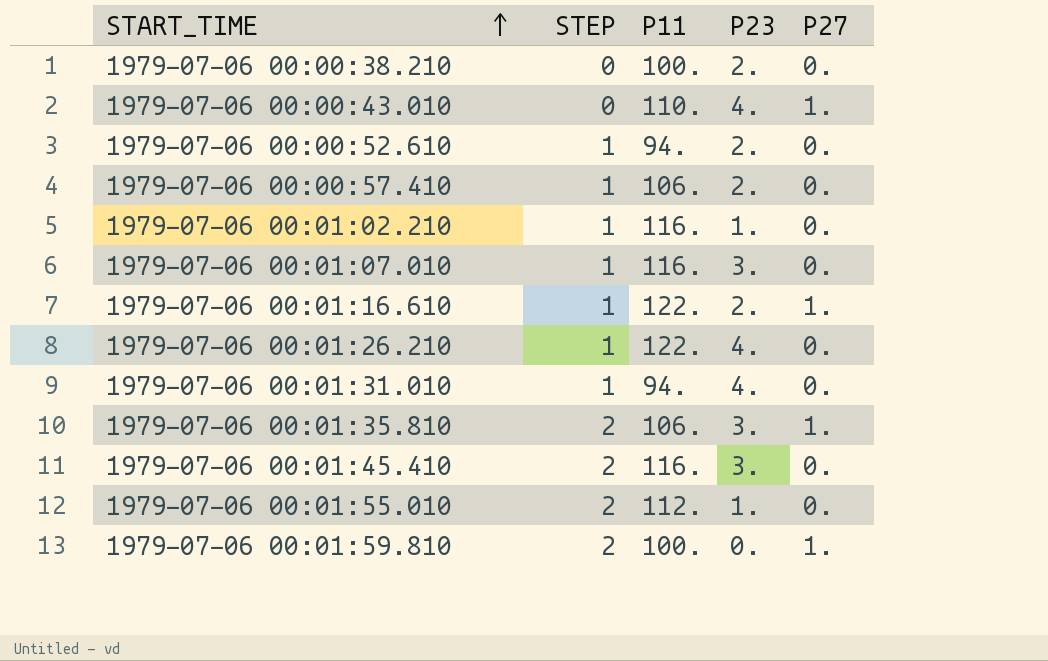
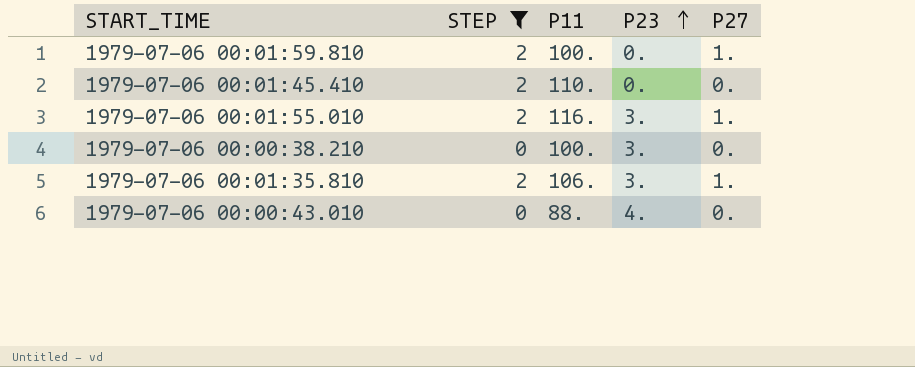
filter: none -> STEP != 1
row order: START_TIME ascending -> P23 ascending
1979-07-06 00:01:45.410 | P11: 116. -> 110.
1979-07-06 00:01:45.410 | P23: 3. -> 0.
1979-07-06 00:01:55.010 | P11: 112. -> 116.
1979-07-06 00:01:55.010 | P23: 1. -> 3.
1979-07-06 00:01:55.010 | P27: 0. -> 1.
1979-07-06 00:00:38.210 | P23: 2. -> 3.
1979-07-06 00:00:43.010 | P11: 110. -> 88.
1979-07-06 00:00:43.010 | P27: 1. -> 0.

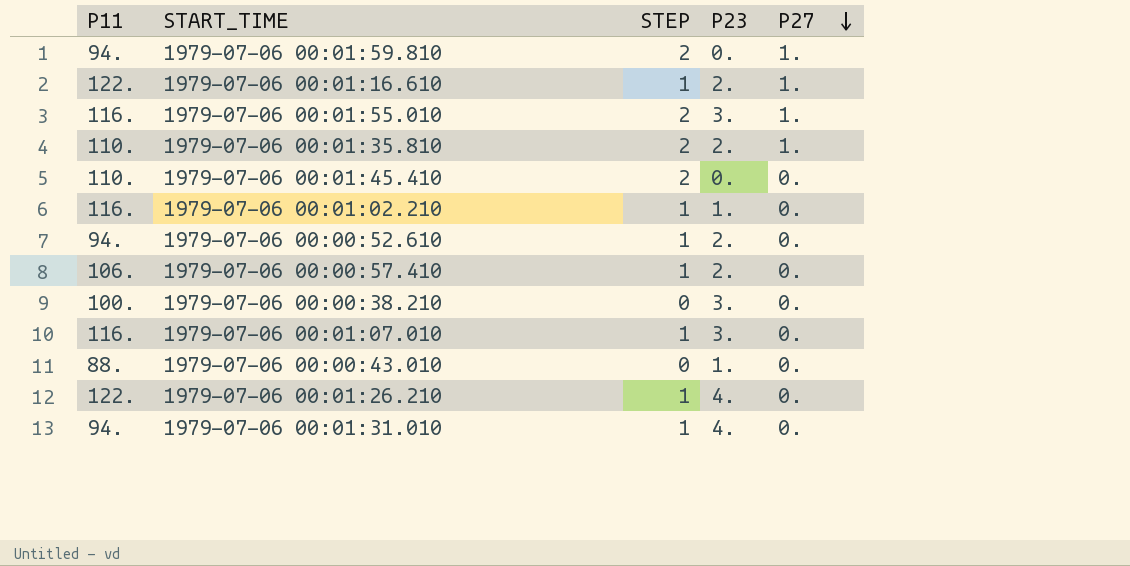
filter: STEP != 1 -> none
row order: P23 ascending -> P27 descending
column P11 | position: 3 -> 1
1979-07-06 00:01:59.810 | P11: 100. -> 94.
1979-07-06 00:01:35.810 | P11: 106. -> 110.
1979-07-06 00:01:35.810 | P23: 3. -> 2.
1979-07-06 00:00:43.010 | P23: 4. -> 1.

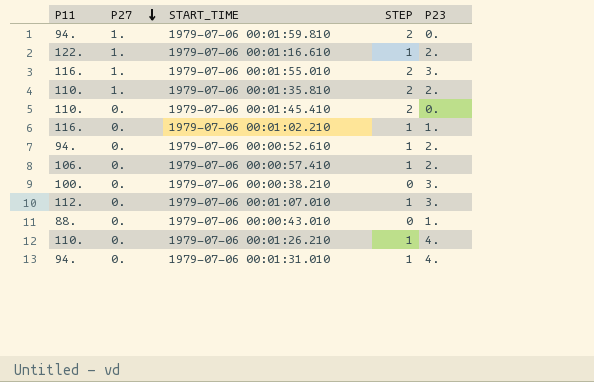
column P27 | position: 5 -> 2
1979-07-06 00:01:07.010 | P11: 116. -> 112.
1979-07-06 00:01:26.210 | P11: 122. -> 110.

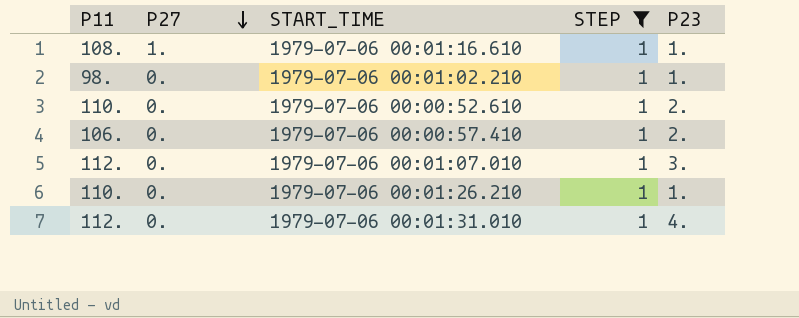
filter: none -> STEP = 1
1979-07-06 00:01:16.610 | P11: 122. -> 108.
1979-07-06 00:01:16.610 | P23: 2. -> 1.
1979-07-06 00:01:02.210 | P11: 116. -> 98.
1979-07-06 00:00:52.610 | P11: 94. -> 110.
1979-07-06 00:01:26.210 | P23: 4. -> 1.
1979-07-06 00:01:31.010 | P11: 94. -> 112.

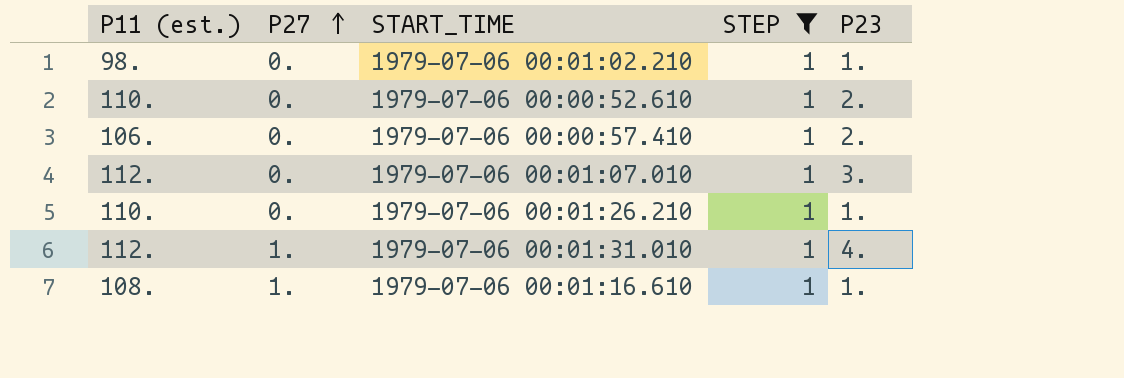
row order: P27 descending -> P27 ascending
column name: P11 -> P11 (est.)
1979-07-06 00:01:31.010 | P27: 0. -> 1.

